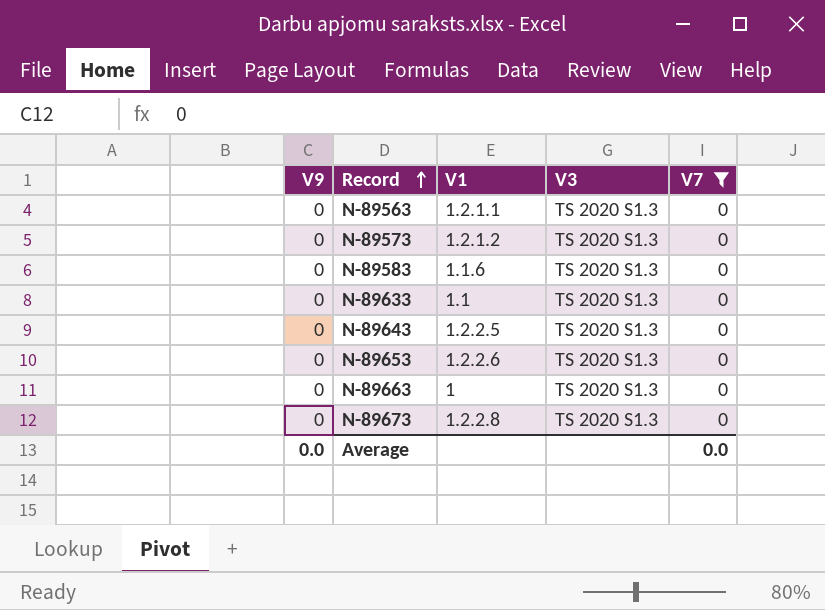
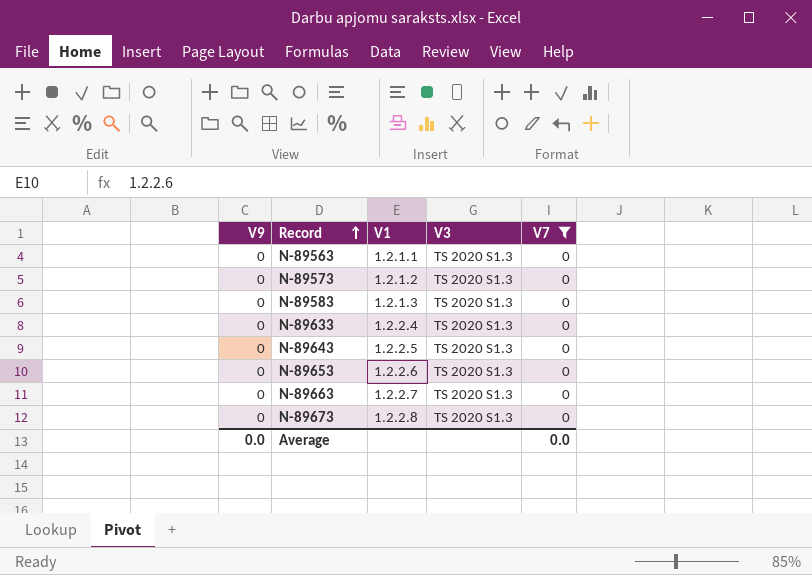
N-89583 | V1: 1.1.6 -> 1.2.1.3
N-89633 | V1: 1.1 -> 1.2.2.4
N-89663 | V1: 1 -> 1.2.2.7

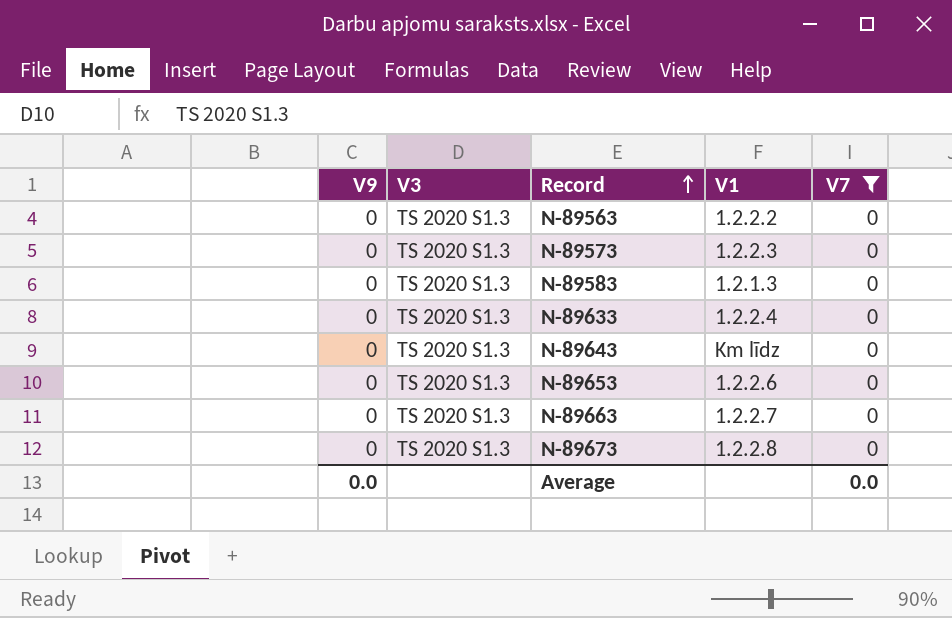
column V3 | position: 4 -> 2
N-89563 | V1: 1.2.1.1 -> 1.2.2.2
N-89573 | V1: 1.2.1.2 -> 1.2.2.3
N-89643 | V1: 1.2.2.5 -> Km līdz

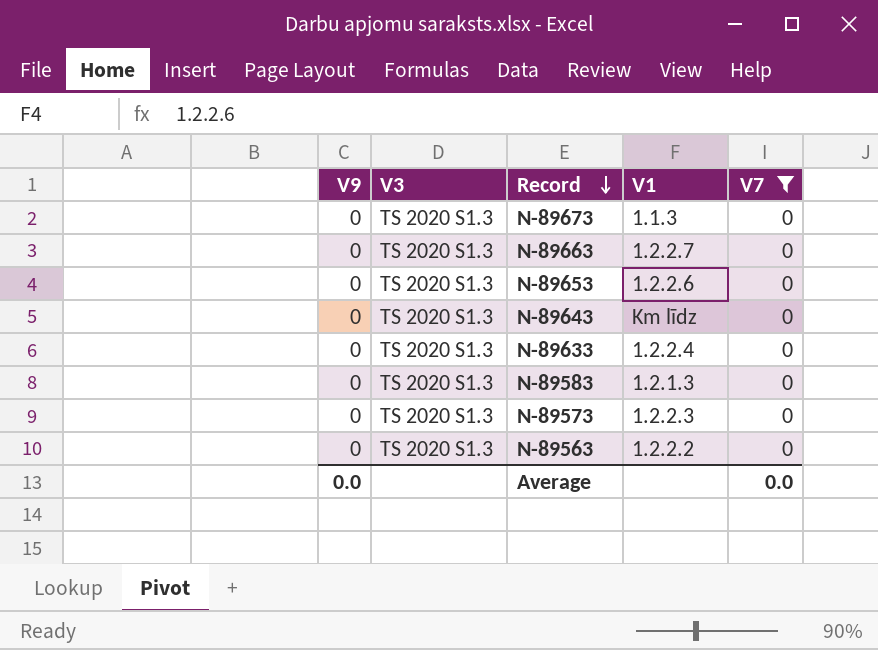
row order: Record ascending -> Record descending
N-89673 | V1: 1.2.2.8 -> 1.1.3

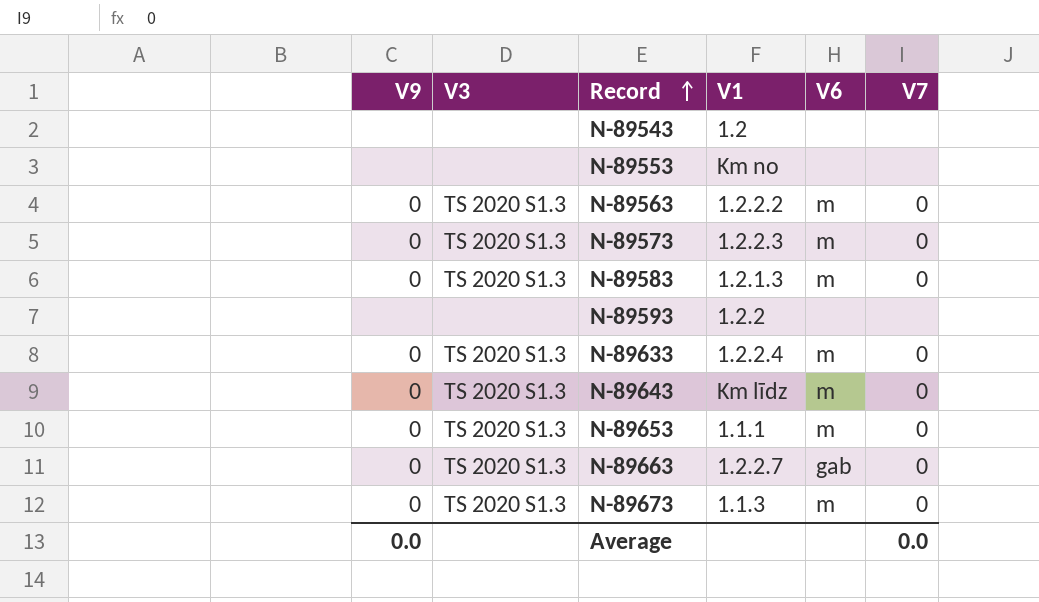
filter: V7 = 0 -> none
row order: Record descending -> Record ascending
column V6 | position: none -> 5
N-89653 | V1: 1.2.2.6 -> 1.1.1

